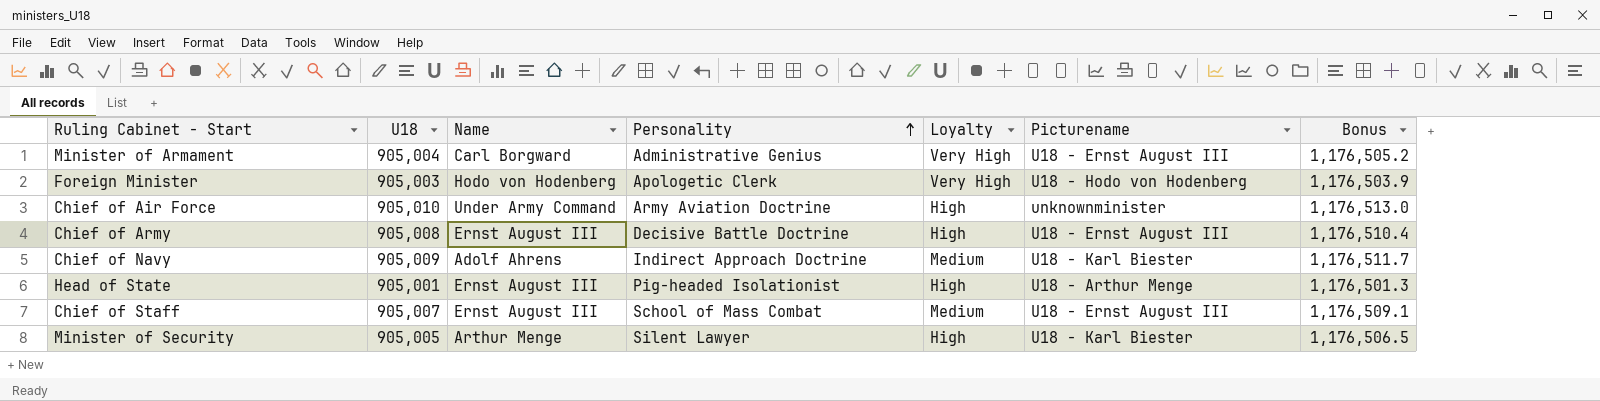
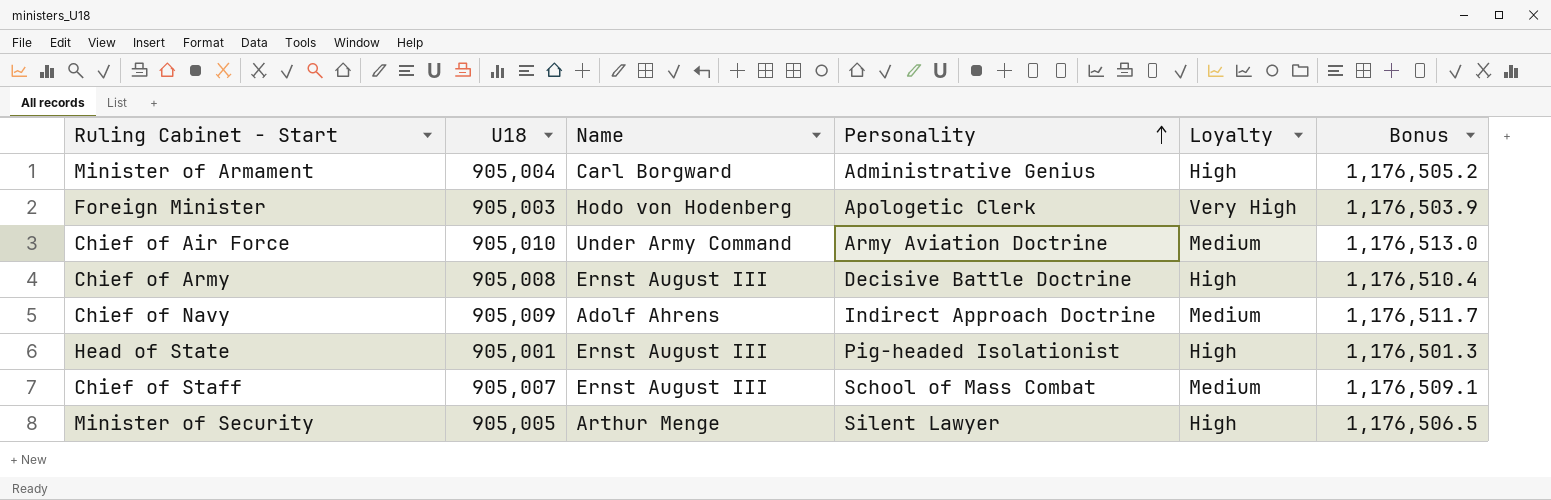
column Picturename | position: 6 -> none
Minister of Armament | Loyalty: Very High -> High
Chief of Air Force | Loyalty: High -> Medium

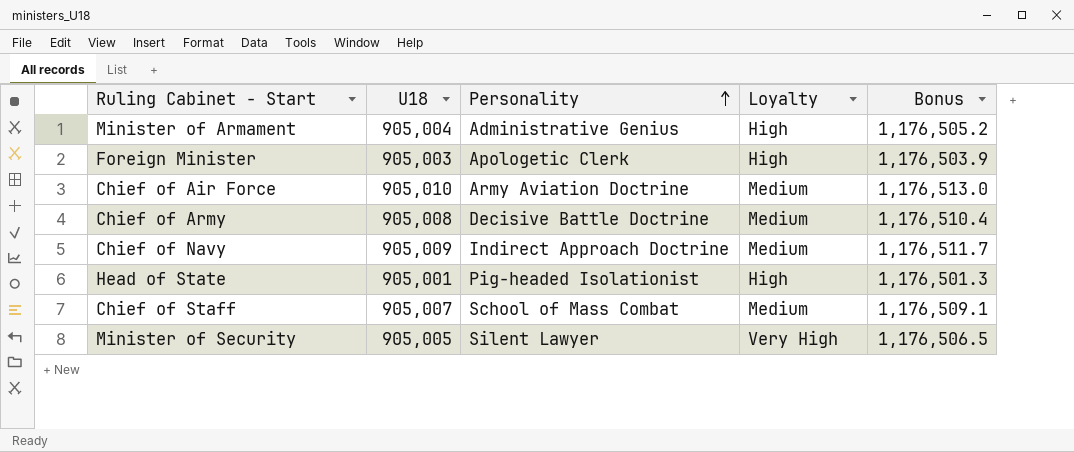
column Name | position: 3 -> none
Foreign Minister | Loyalty: Very High -> High
Chief of Army | Loyalty: High -> Medium
Minister of Security | Loyalty: High -> Very High

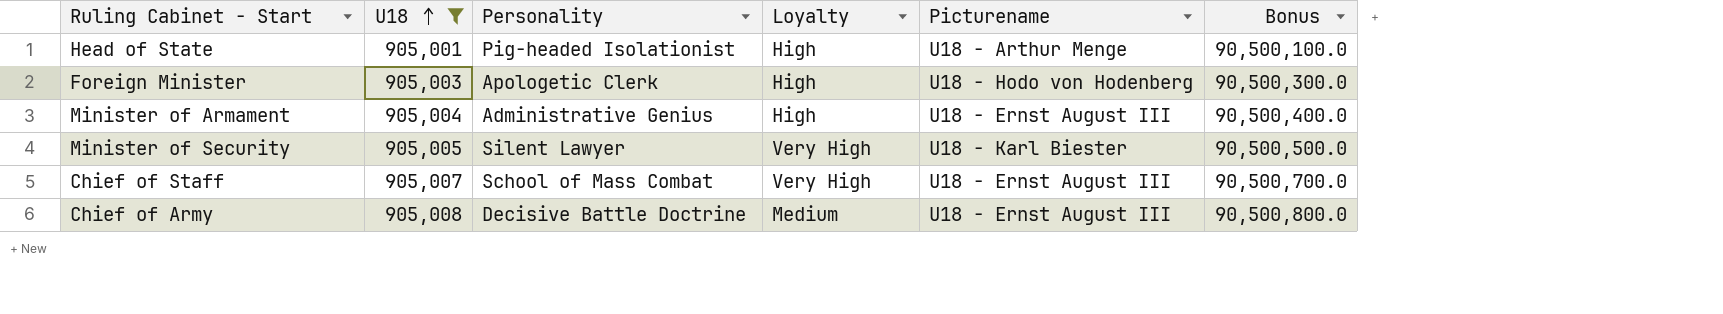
filter: none -> U18 <= 905,008
row order: Personality ascending -> U18 ascending
column Picturename | position: none -> 5
column Bonus | formula: [U18] * 1.3 -> [U18] * 100
Chief of Staff | Loyalty: Medium -> Very High

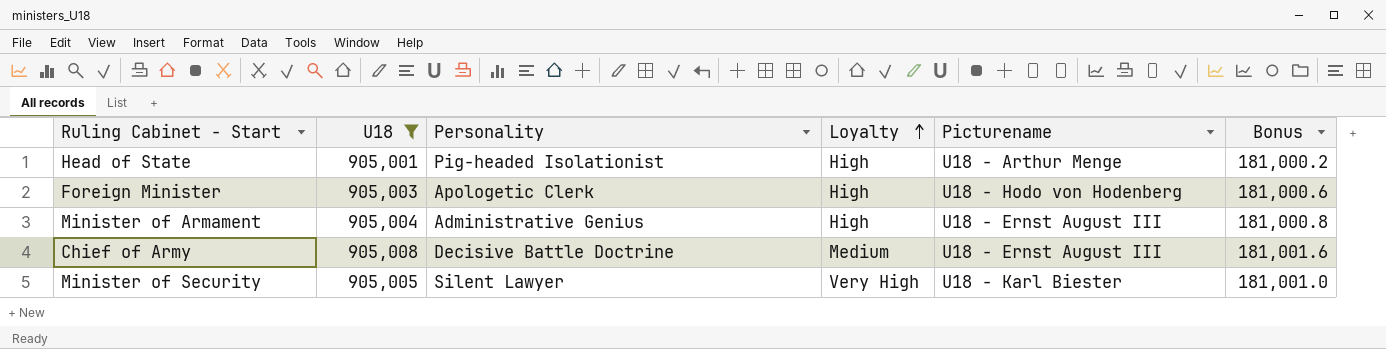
row order: U18 ascending -> Loyalty ascending
column Bonus | formula: [U18] * 100 -> [U18] * 0.2
row Chief of Staff: 905,007 | School of Mass Combat | Very High | U18 - Ernst August III | 90,500,700.0 -> none

